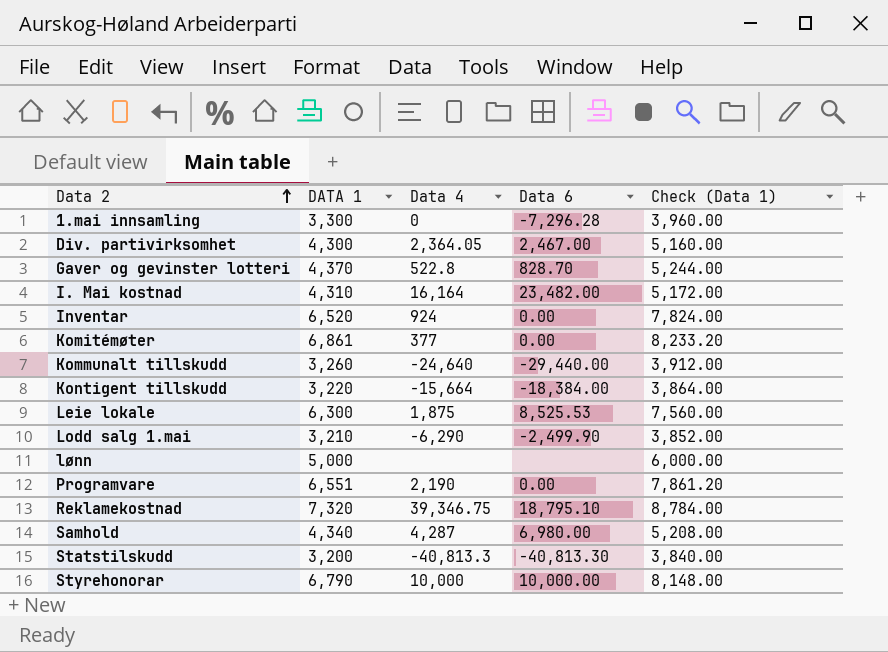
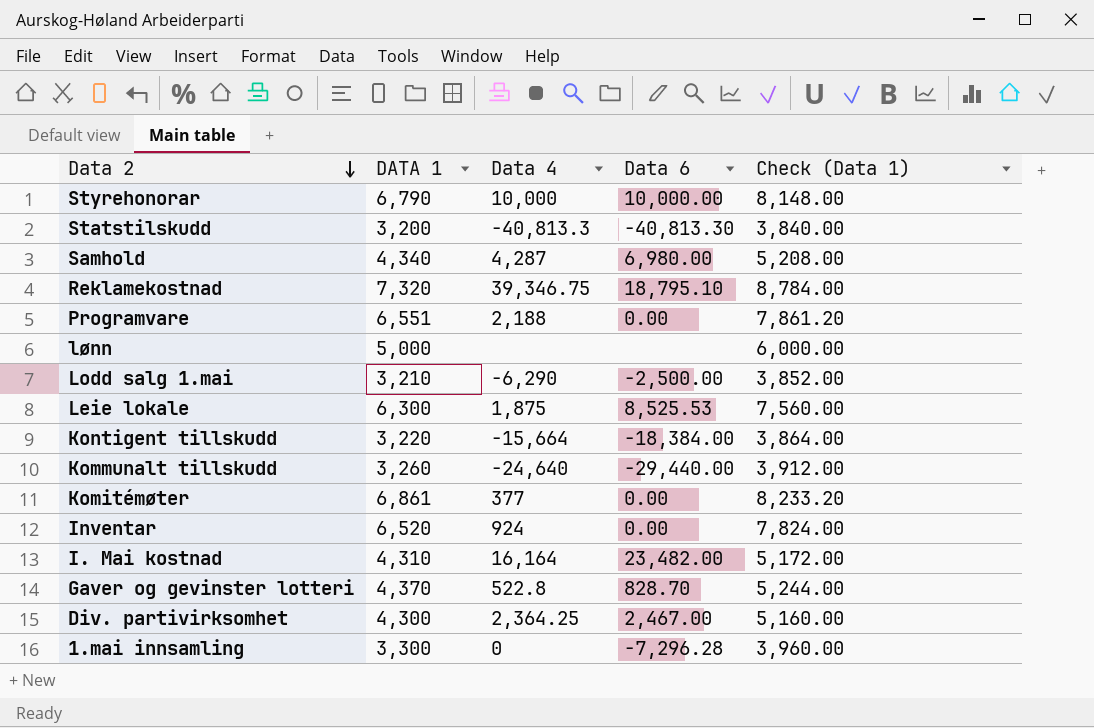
row order: Data 2 ascending -> Data 2 descending
Programvare | Data 4: 2,190 -> 2,188
Lodd salg 1.mai | Data 6: -2,499.90 -> -2,500.00
Div. partivirksomhet | Data 4: 2,364.05 -> 2,364.25

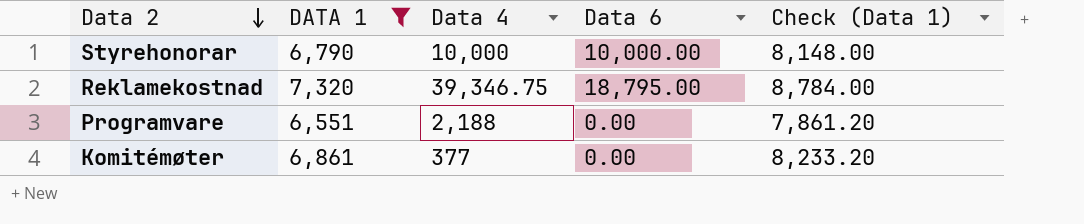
filter: none -> DATA 1 >= 6,551
Reklamekostnad | Data 6: 18,795.10 -> 18,795.00

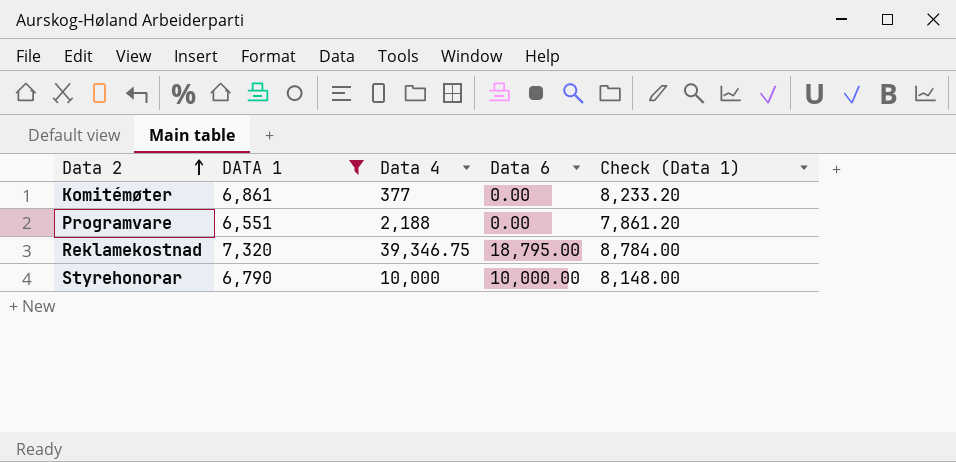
row order: Data 2 descending -> Data 2 ascending

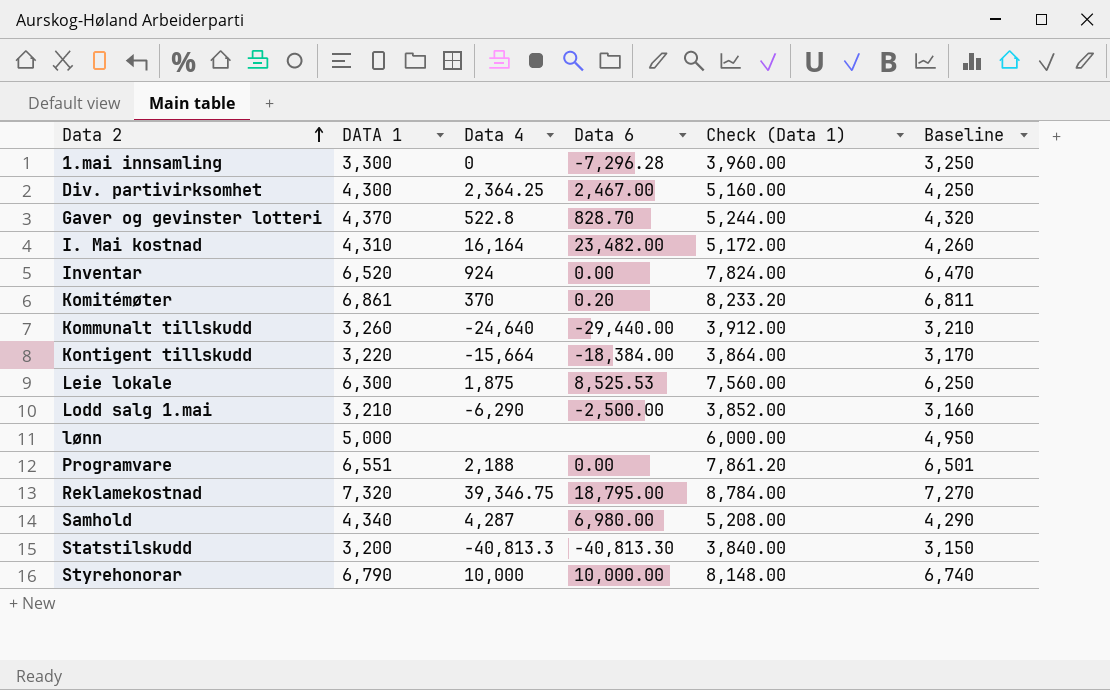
filter: DATA 1 >= 6,551 -> none
column Baseline | formula: none -> [DATA 1] - 50
Komitémøter | Data 4: 377 -> 370
Komitémøter | Data 6: 0.00 -> 0.20

